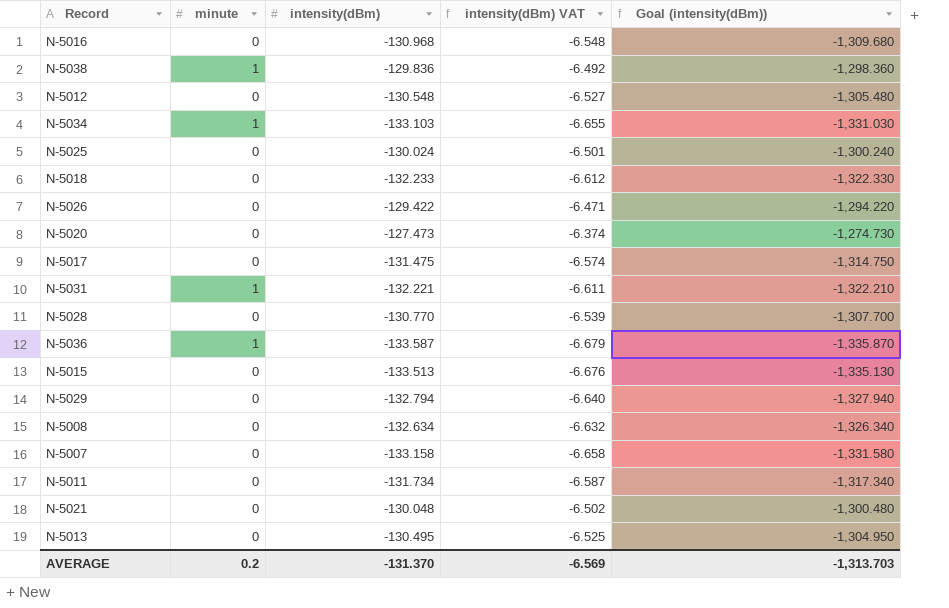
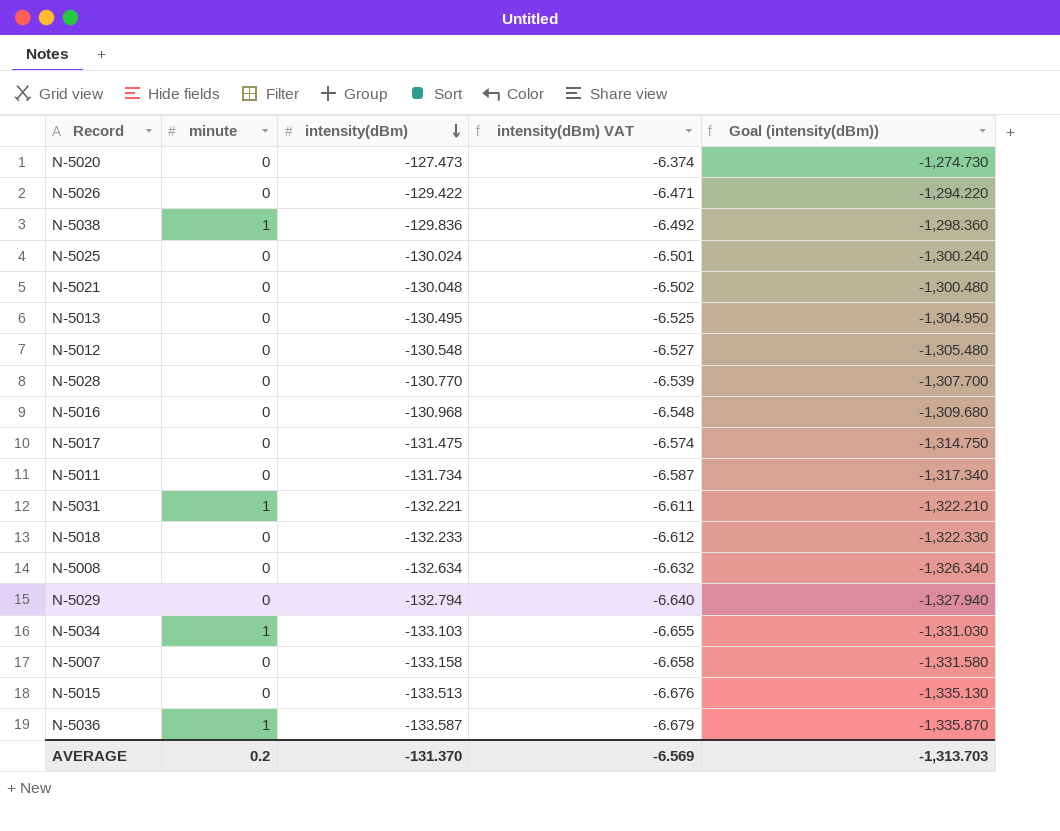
row order: none -> intensity(dBm) descending

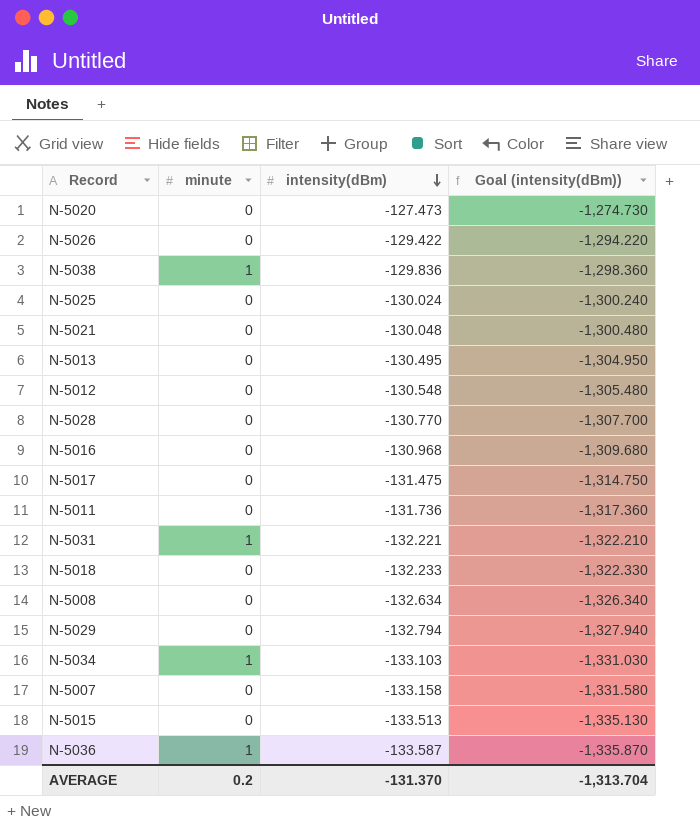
column intensity(dBm) VAT | formula: [intensity(dBm)] * 0.05 -> none
N-5011 | intensity(dBm): -131.734 -> -131.736
N-5011 | Goal (intensity(dBm)): -1,317.340 -> -1,317.360
AVERAGE | Goal (intensity(dBm)): -1,313.703 -> -1,313.704

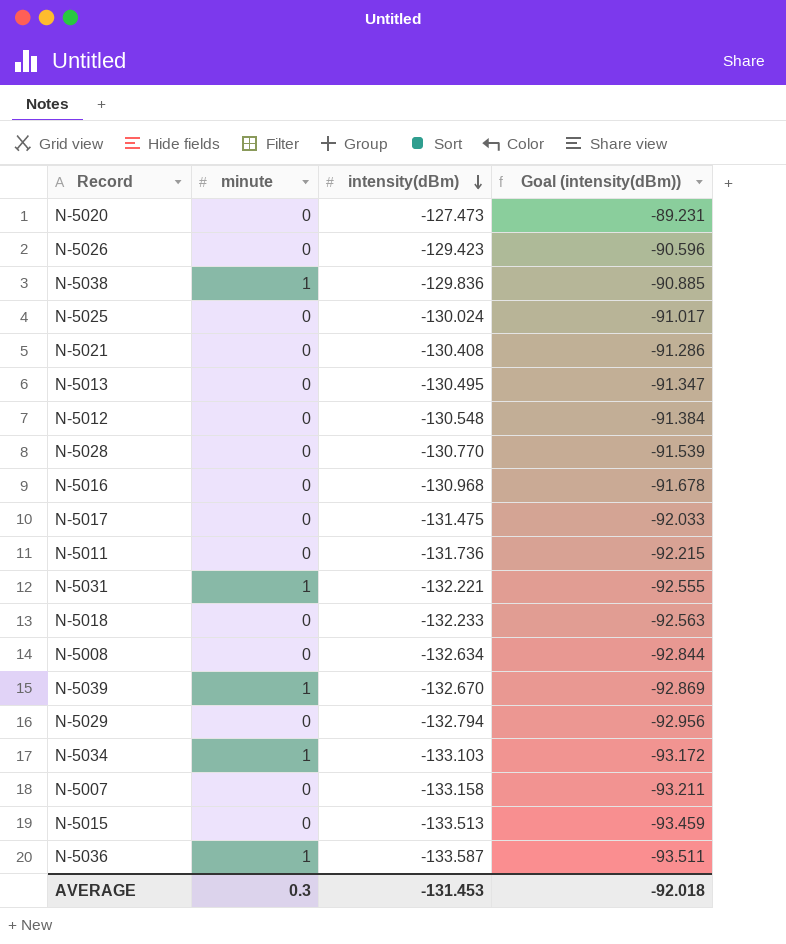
column Goal (intensity(dBm)) | formula: [intensity(dBm)] * 10 -> [intensity(dBm)] * 0.7
N-5026 | intensity(dBm): -129.422 -> -129.423
N-5021 | intensity(dBm): -130.048 -> -130.408
row N-5039: none -> 1 | -132.670 | -92.869
AVERAGE | minute: 0.2 -> 0.3
AVERAGE | intensity(dBm): -131.370 -> -131.453
AVERAGE | Goal (intensity(dBm)): -1,313.704 -> -92.018

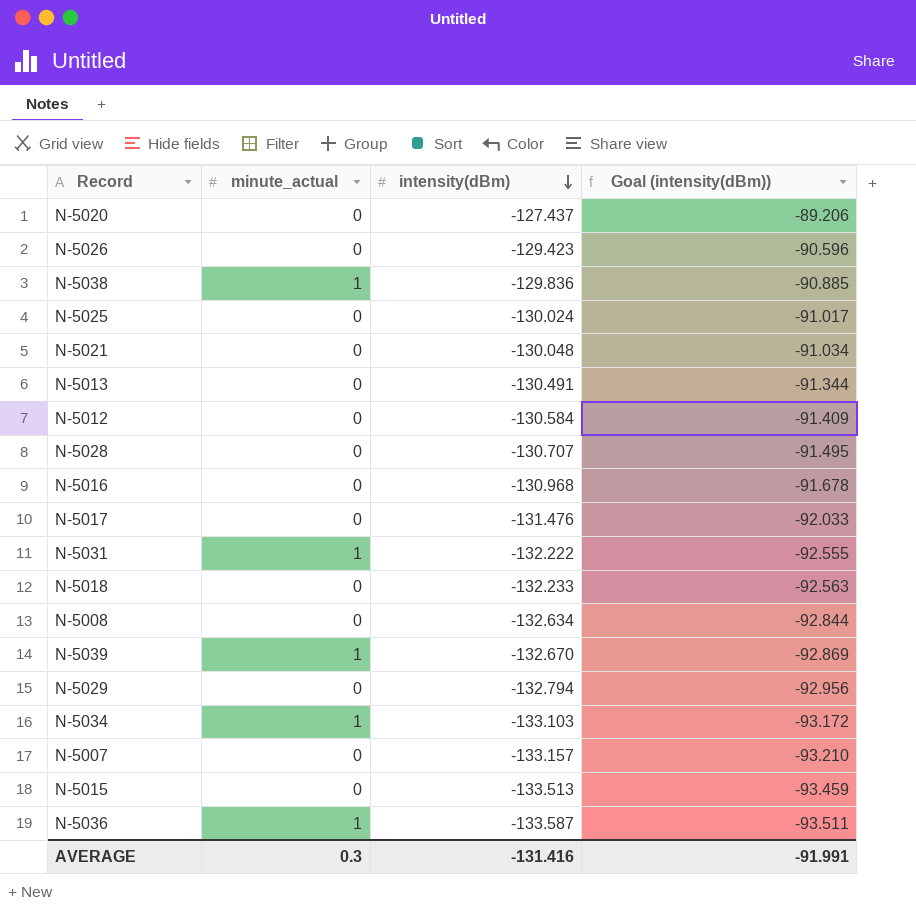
column name: minute -> minute_actual
row N-5011: 0 | -131.736 | -92.215 -> none
N-5020 | intensity(dBm): -127.473 -> -127.437
N-5020 | Goal (intensity(dBm)): -89.231 -> -89.206
N-5021 | intensity(dBm): -130.408 -> -130.048
N-5021 | Goal (intensity(dBm)): -91.286 -> -91.034
N-5013 | intensity(dBm): -130.495 -> -130.491
N-5013 | Goal (intensity(dBm)): -91.347 -> -91.344
N-5012 | intensity(dBm): -130.548 -> -130.584
N-5012 | Goal (intensity(dBm)): -91.384 -> -91.409
N-5028 | intensity(dBm): -130.770 -> -130.707
N-5028 | Goal (intensity(dBm)): -91.539 -> -91.495
N-5017 | intensity(dBm): -131.475 -> -131.476
N-5031 | intensity(dBm): -132.221 -> -132.222
N-5007 | intensity(dBm): -133.158 -> -133.157
N-5007 | Goal (intensity(dBm)): -93.211 -> -93.210
AVERAGE | intensity(dBm): -131.453 -> -131.416
AVERAGE | Goal (intensity(dBm)): -92.018 -> -91.991

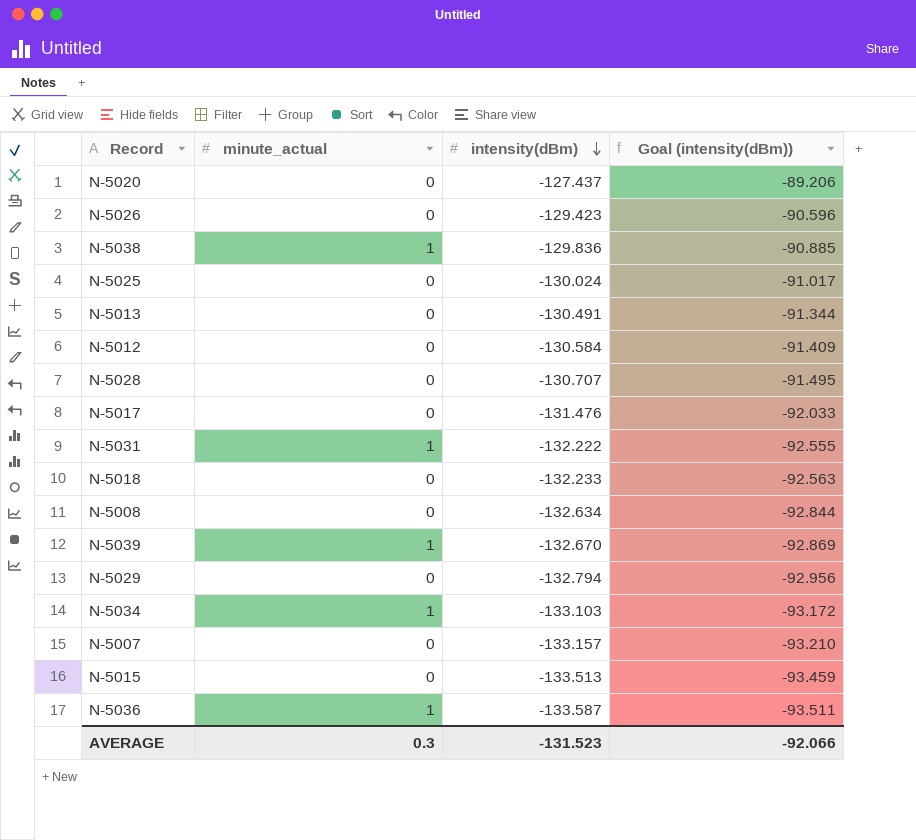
row N-5021: 0 | -130.048 | -91.034 -> none
row N-5016: 0 | -130.968 | -91.678 -> none
AVERAGE | intensity(dBm): -131.416 -> -131.523
AVERAGE | Goal (intensity(dBm)): -91.991 -> -92.066

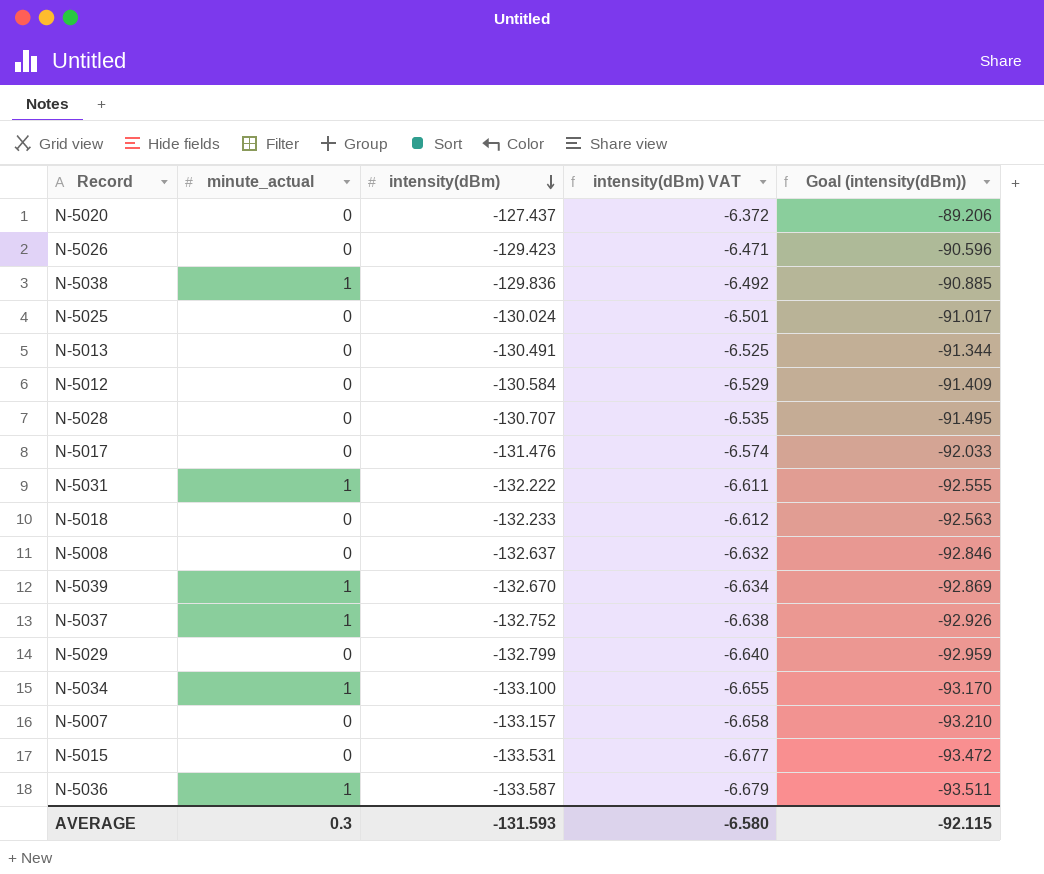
column intensity(dBm) VAT | formula: none -> [intensity(dBm)] * 0.05
N-5008 | intensity(dBm): -132.634 -> -132.637
N-5008 | Goal (intensity(dBm)): -92.844 -> -92.846
row N-5037: none -> 1 | -132.752 | -6.638 | -92.926
N-5029 | intensity(dBm): -132.794 -> -132.799
N-5029 | Goal (intensity(dBm)): -92.956 -> -92.959
N-5034 | intensity(dBm): -133.103 -> -133.100
N-5034 | Goal (intensity(dBm)): -93.172 -> -93.170
N-5015 | intensity(dBm): -133.513 -> -133.531
N-5015 | Goal (intensity(dBm)): -93.459 -> -93.472
AVERAGE | intensity(dBm): -131.523 -> -131.593
AVERAGE | Goal (intensity(dBm)): -92.066 -> -92.115

